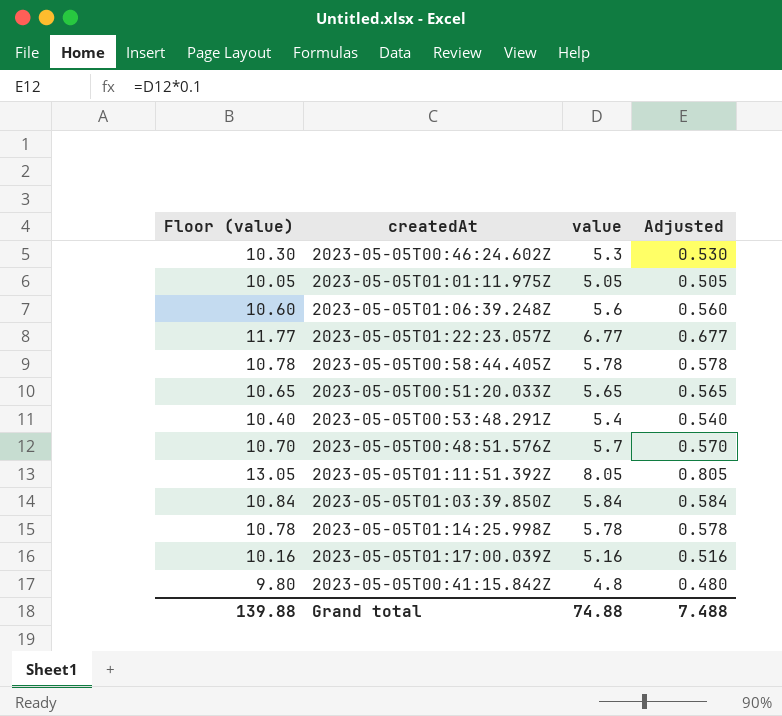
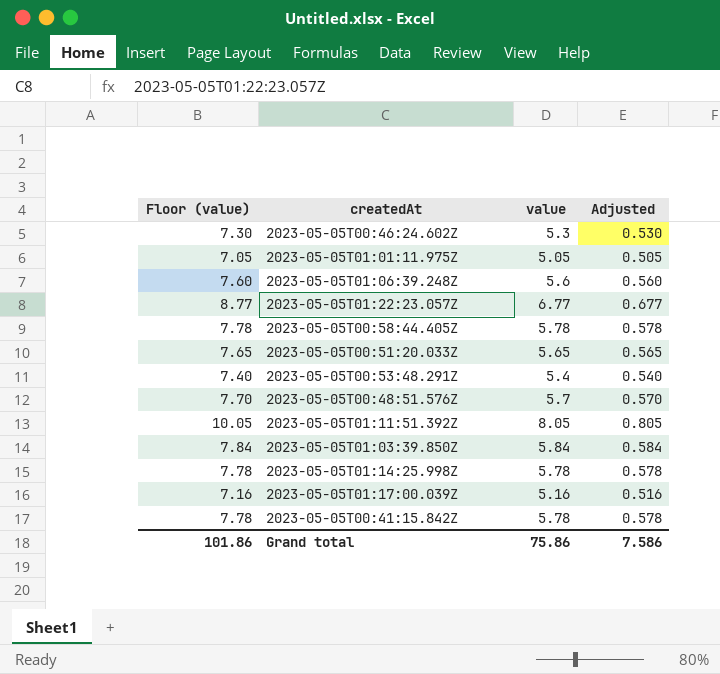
column Floor (value) | formula: [value] + 5 -> [value] + 2
2023-05-05T00:41:15.842Z | value: 4.8 -> 5.78
2023-05-05T00:41:15.842Z | Adjusted: 0.480 -> 0.578
Grand total | Floor (value): 139.88 -> 101.86
Grand total | value: 74.88 -> 75.86
Grand total | Adjusted: 7.488 -> 7.586

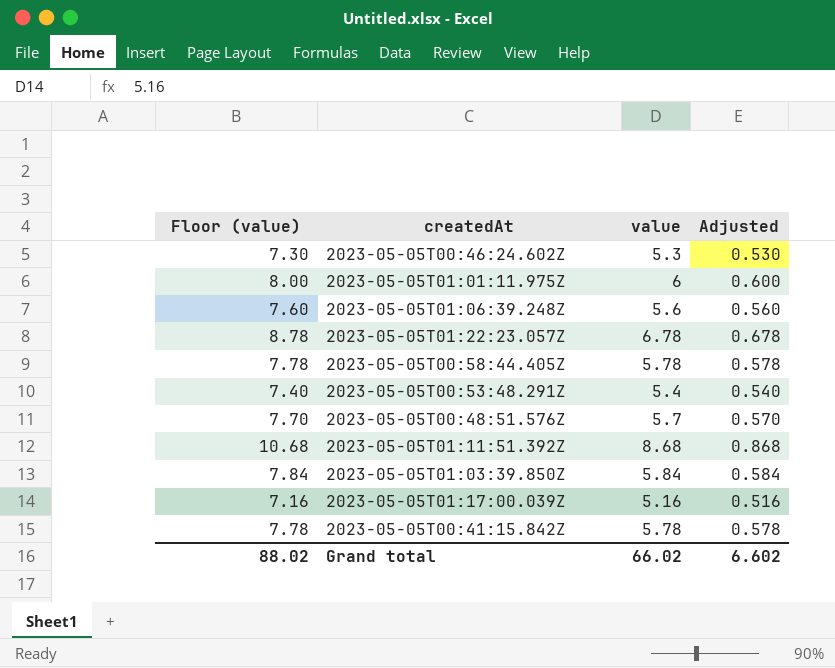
row 2023-05-05T00:51:20.033Z: 7.65 | 5.65 | 0.565 -> none
row 2023-05-05T01:14:25.998Z: 7.78 | 5.78 | 0.578 -> none
2023-05-05T01:01:11.975Z | Floor (value): 7.05 -> 8.00
2023-05-05T01:01:11.975Z | value: 5.05 -> 6
2023-05-05T01:01:11.975Z | Adjusted: 0.505 -> 0.600
2023-05-05T01:22:23.057Z | Floor (value): 8.77 -> 8.78
2023-05-05T01:22:23.057Z | value: 6.77 -> 6.78
2023-05-05T01:22:23.057Z | Adjusted: 0.677 -> 0.678
2023-05-05T01:11:51.392Z | Floor (value): 10.05 -> 10.68
2023-05-05T01:11:51.392Z | value: 8.05 -> 8.68
2023-05-05T01:11:51.392Z | Adjusted: 0.805 -> 0.868
Grand total | Floor (value): 101.86 -> 88.02
Grand total | value: 75.86 -> 66.02
Grand total | Adjusted: 7.586 -> 6.602

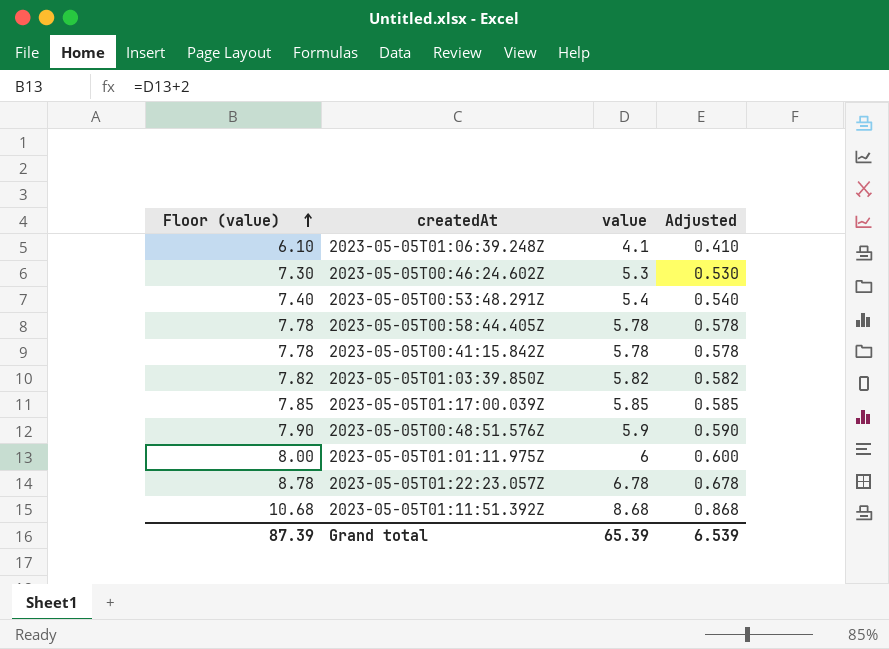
row order: none -> Floor (value) ascending
2023-05-05T01:06:39.248Z | Floor (value): 7.60 -> 6.10
2023-05-05T01:06:39.248Z | value: 5.6 -> 4.1
2023-05-05T01:06:39.248Z | Adjusted: 0.560 -> 0.410
2023-05-05T01:03:39.850Z | Floor (value): 7.84 -> 7.82
2023-05-05T01:03:39.850Z | value: 5.84 -> 5.82
2023-05-05T01:03:39.850Z | Adjusted: 0.584 -> 0.582
2023-05-05T01:17:00.039Z | Floor (value): 7.16 -> 7.85
2023-05-05T01:17:00.039Z | value: 5.16 -> 5.85
2023-05-05T01:17:00.039Z | Adjusted: 0.516 -> 0.585
2023-05-05T00:48:51.576Z | Floor (value): 7.70 -> 7.90
2023-05-05T00:48:51.576Z | value: 5.7 -> 5.9
2023-05-05T00:48:51.576Z | Adjusted: 0.570 -> 0.590
Grand total | Floor (value): 88.02 -> 87.39
Grand total | value: 66.02 -> 65.39
Grand total | Adjusted: 6.602 -> 6.539

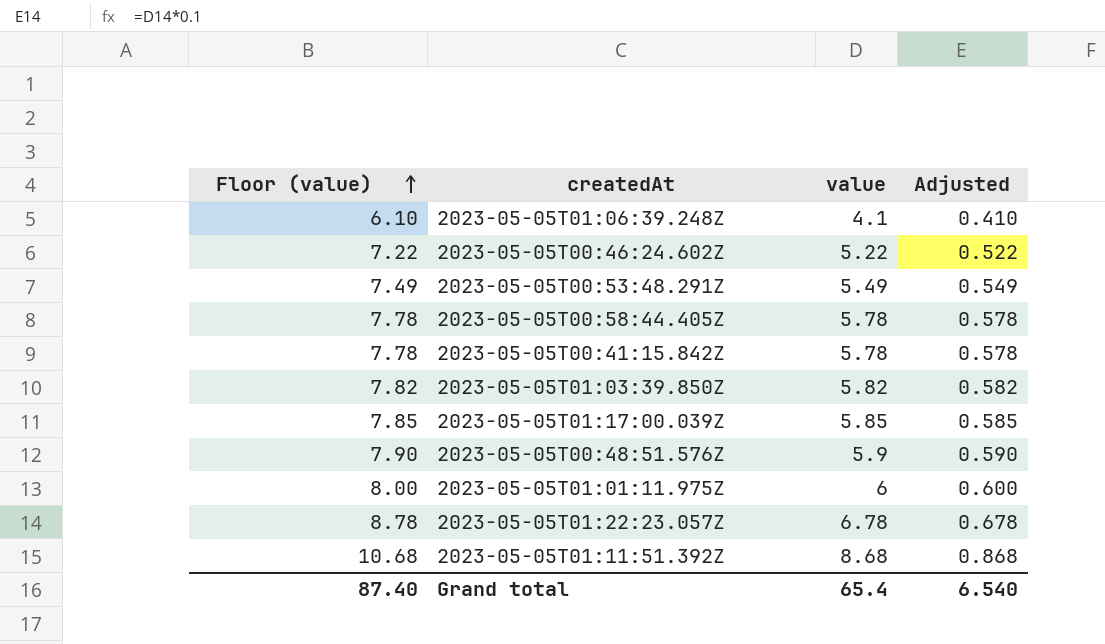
2023-05-05T00:46:24.602Z | Floor (value): 7.30 -> 7.22
2023-05-05T00:46:24.602Z | value: 5.3 -> 5.22
2023-05-05T00:46:24.602Z | Adjusted: 0.530 -> 0.522
2023-05-05T00:53:48.291Z | Floor (value): 7.40 -> 7.49
2023-05-05T00:53:48.291Z | value: 5.4 -> 5.49
2023-05-05T00:53:48.291Z | Adjusted: 0.540 -> 0.549
Grand total | Floor (value): 87.39 -> 87.40
Grand total | value: 65.39 -> 65.4
Grand total | Adjusted: 6.539 -> 6.540

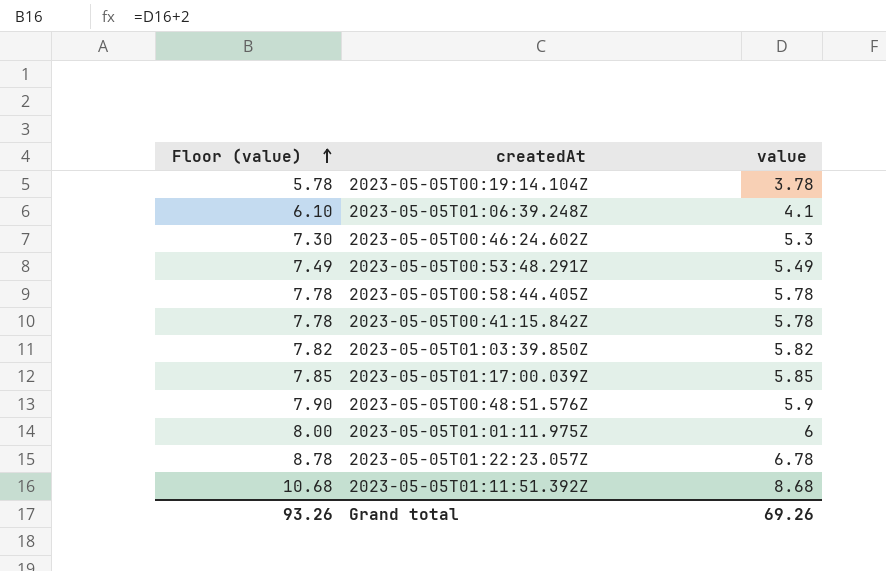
column Adjusted | formula: [value] * 0.1 -> none
row 2023-05-05T00:19:14.104Z: none -> 5.78 | 3.78
2023-05-05T00:46:24.602Z | Floor (value): 7.22 -> 7.30
2023-05-05T00:46:24.602Z | value: 5.22 -> 5.3
Grand total | Floor (value): 87.40 -> 93.26
Grand total | value: 65.4 -> 69.26

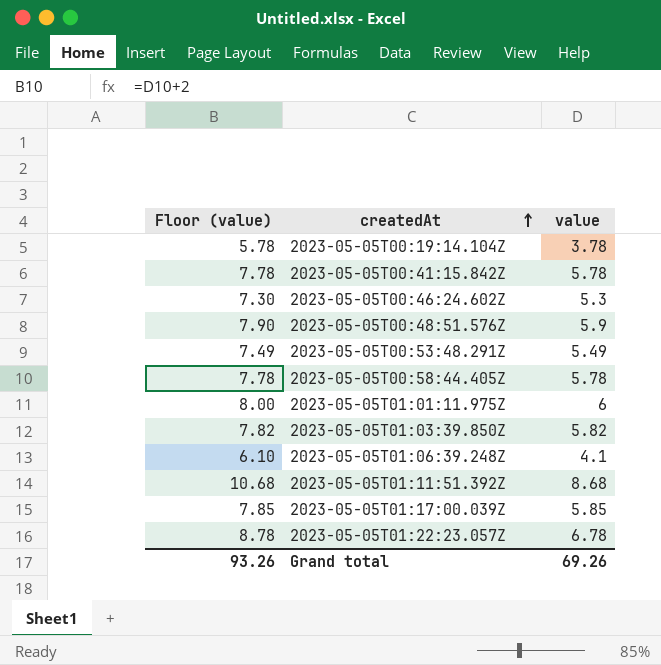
row order: Floor (value) ascending -> createdAt ascending

